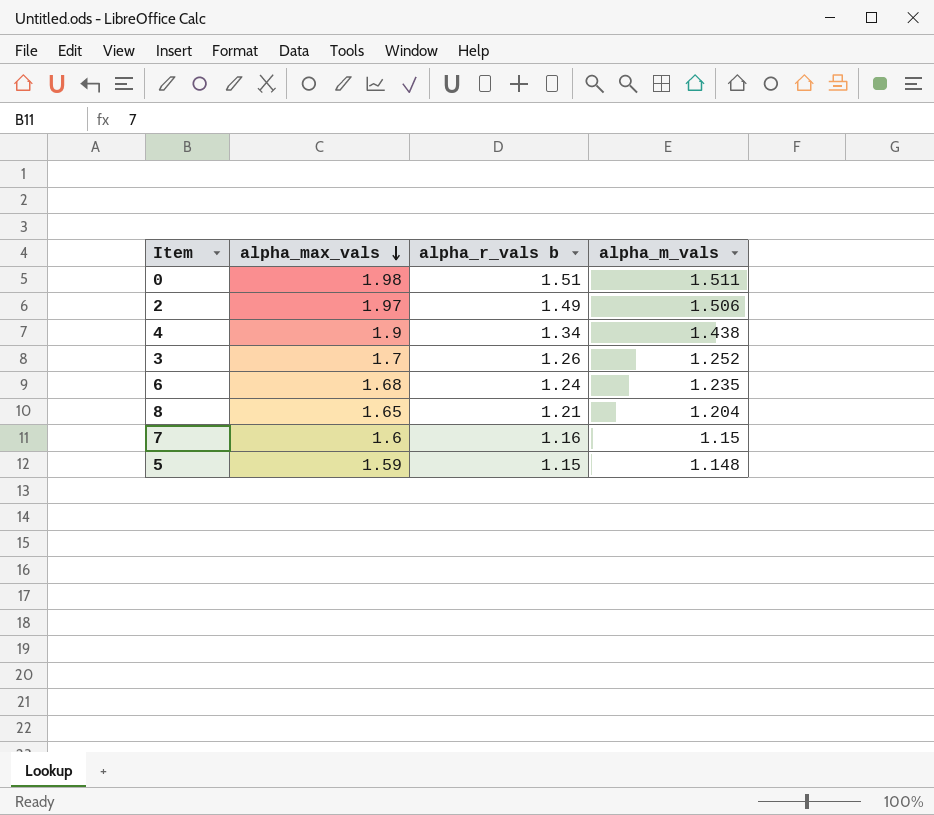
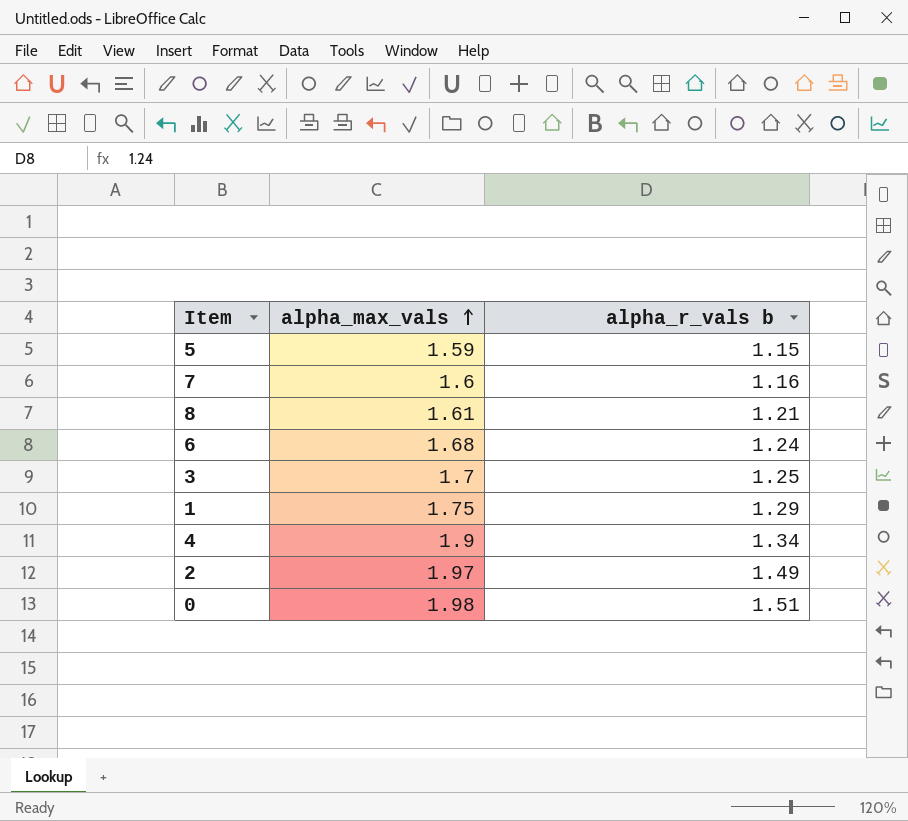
row order: alpha_max_vals descending -> alpha_max_vals ascending
column alpha_m_vals | position: 4 -> none
8 | alpha_max_vals: 1.65 -> 1.61
3 | alpha_r_vals b: 1.26 -> 1.25
row 1: none -> 1.75 | 1.29

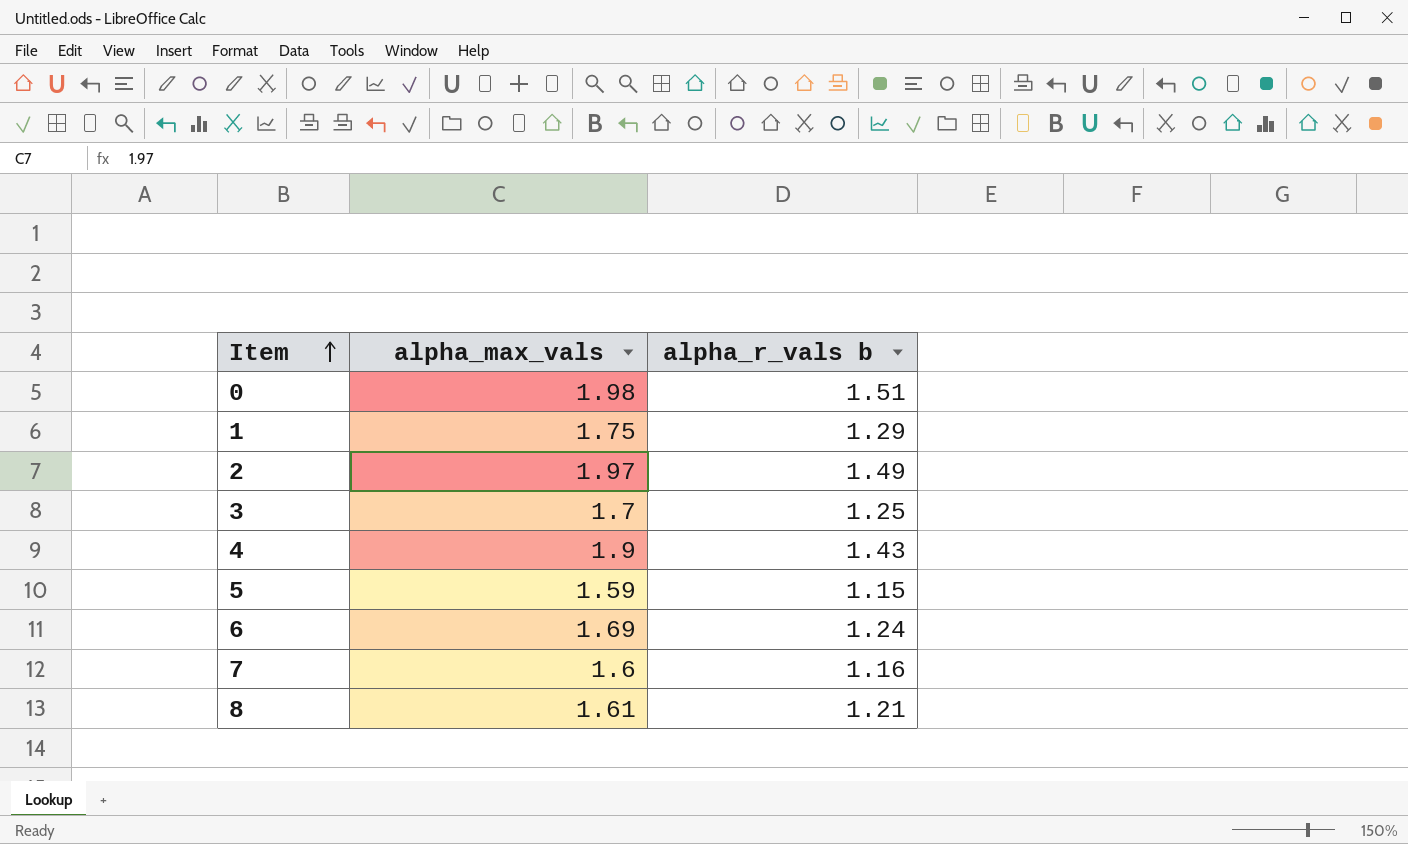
row order: alpha_max_vals ascending -> Item ascending
4 | alpha_r_vals b: 1.34 -> 1.43
6 | alpha_max_vals: 1.68 -> 1.69

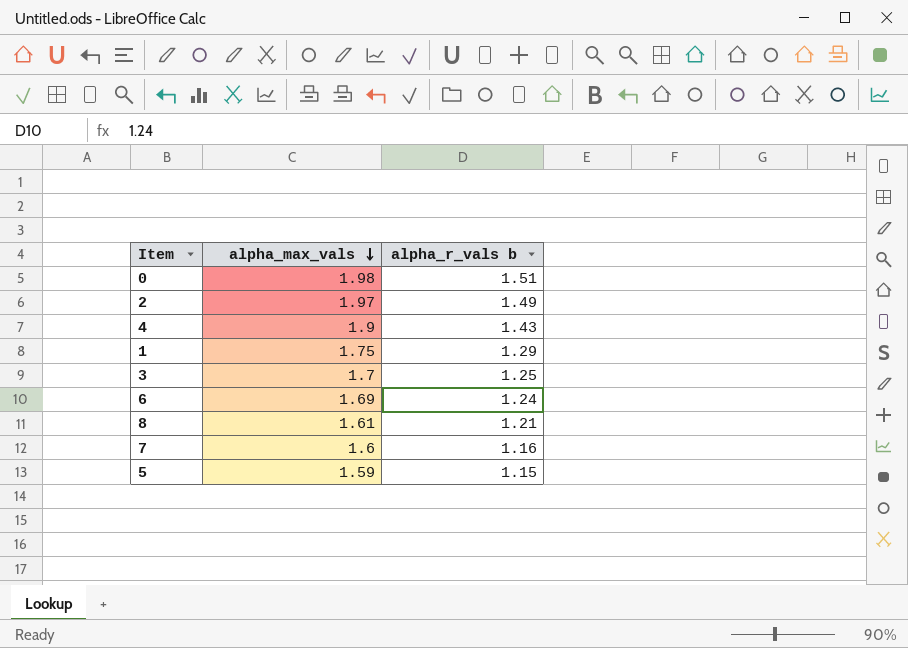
row order: Item ascending -> alpha_max_vals descending

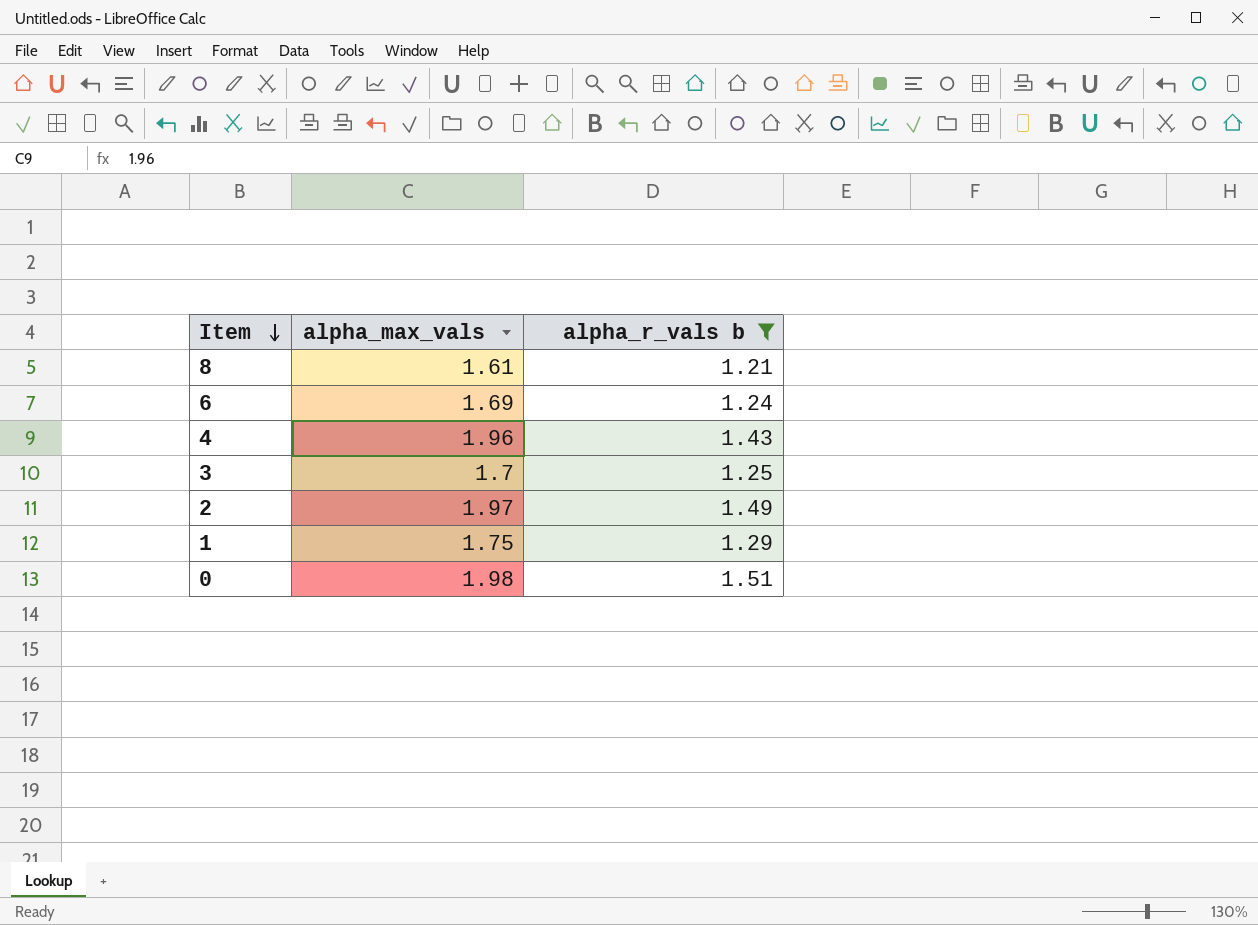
filter: none -> alpha_r_vals b >= 1.21
row order: alpha_max_vals descending -> Item descending
4 | alpha_max_vals: 1.9 -> 1.96

